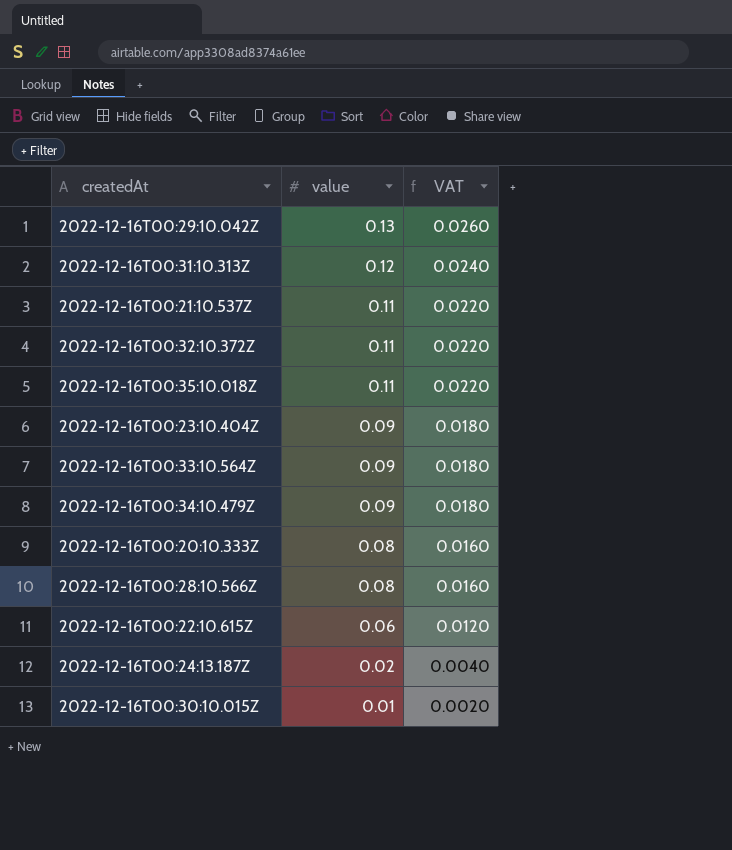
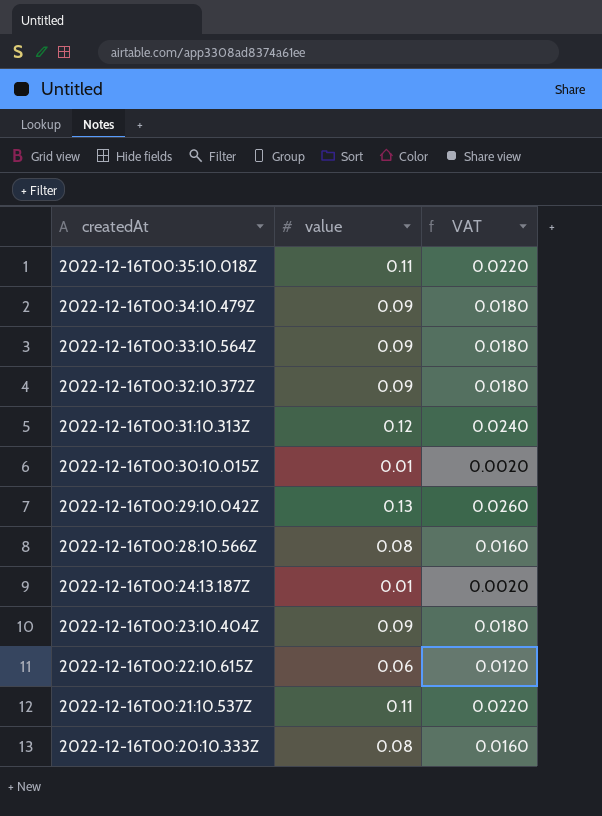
row order: value descending -> createdAt descending
2022-12-16T00:32:10.372Z | value: 0.11 -> 0.09
2022-12-16T00:32:10.372Z | VAT: 0.0220 -> 0.0180
2022-12-16T00:24:13.187Z | value: 0.02 -> 0.01
2022-12-16T00:24:13.187Z | VAT: 0.0040 -> 0.0020

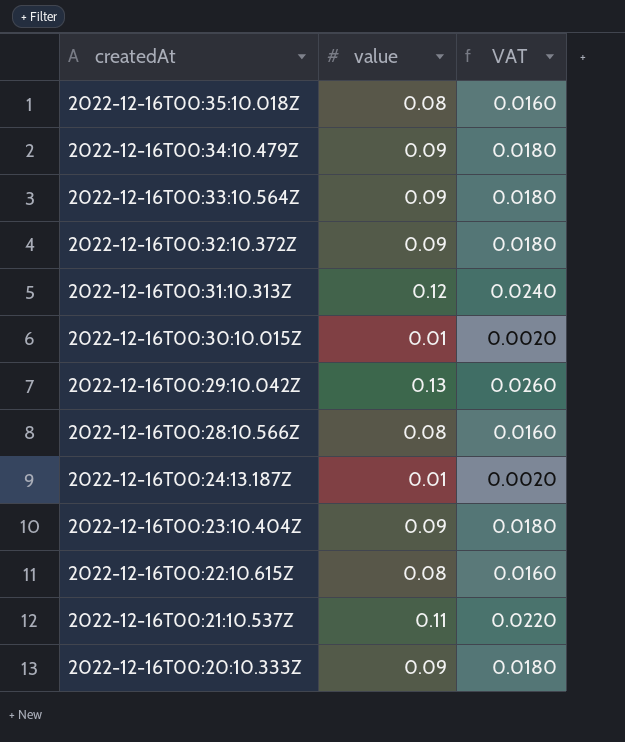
2022-12-16T00:35:10.018Z | value: 0.11 -> 0.08
2022-12-16T00:35:10.018Z | VAT: 0.0220 -> 0.0160
2022-12-16T00:22:10.615Z | value: 0.06 -> 0.08
2022-12-16T00:22:10.615Z | VAT: 0.0120 -> 0.0160
2022-12-16T00:20:10.333Z | value: 0.08 -> 0.09
2022-12-16T00:20:10.333Z | VAT: 0.0160 -> 0.0180

